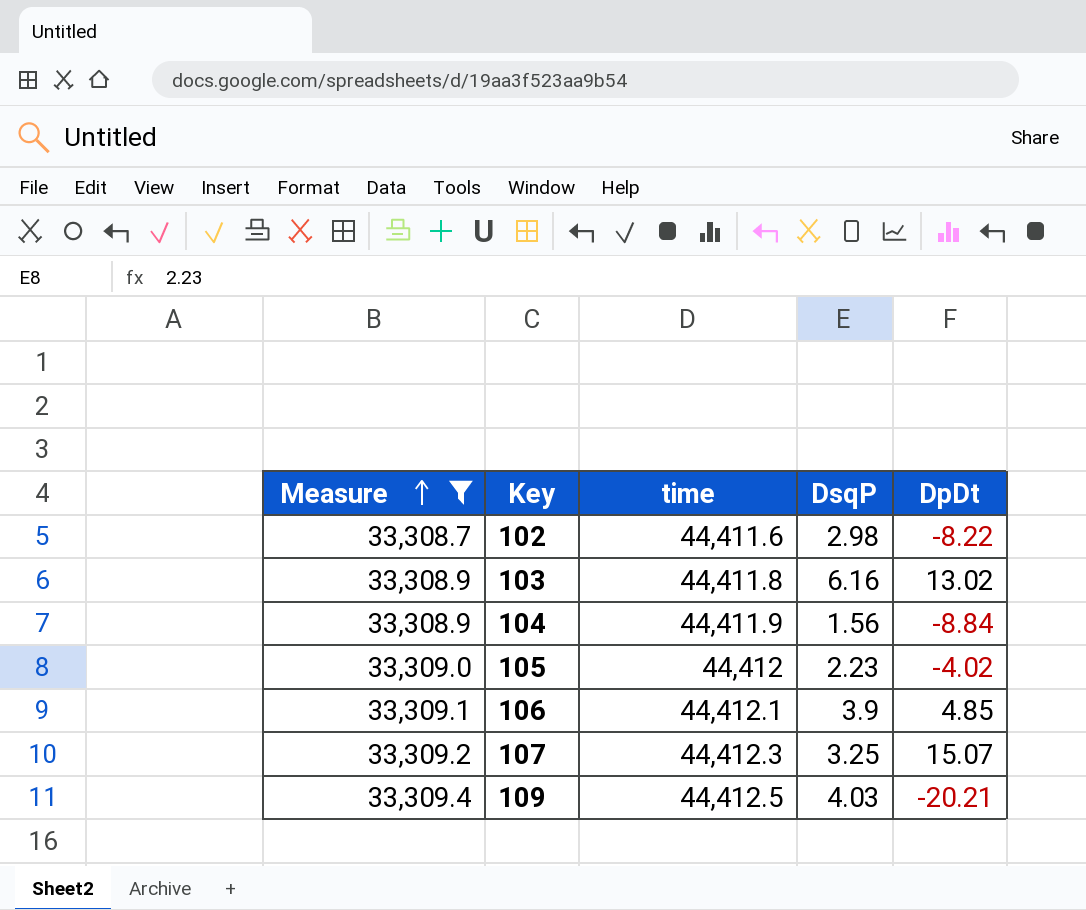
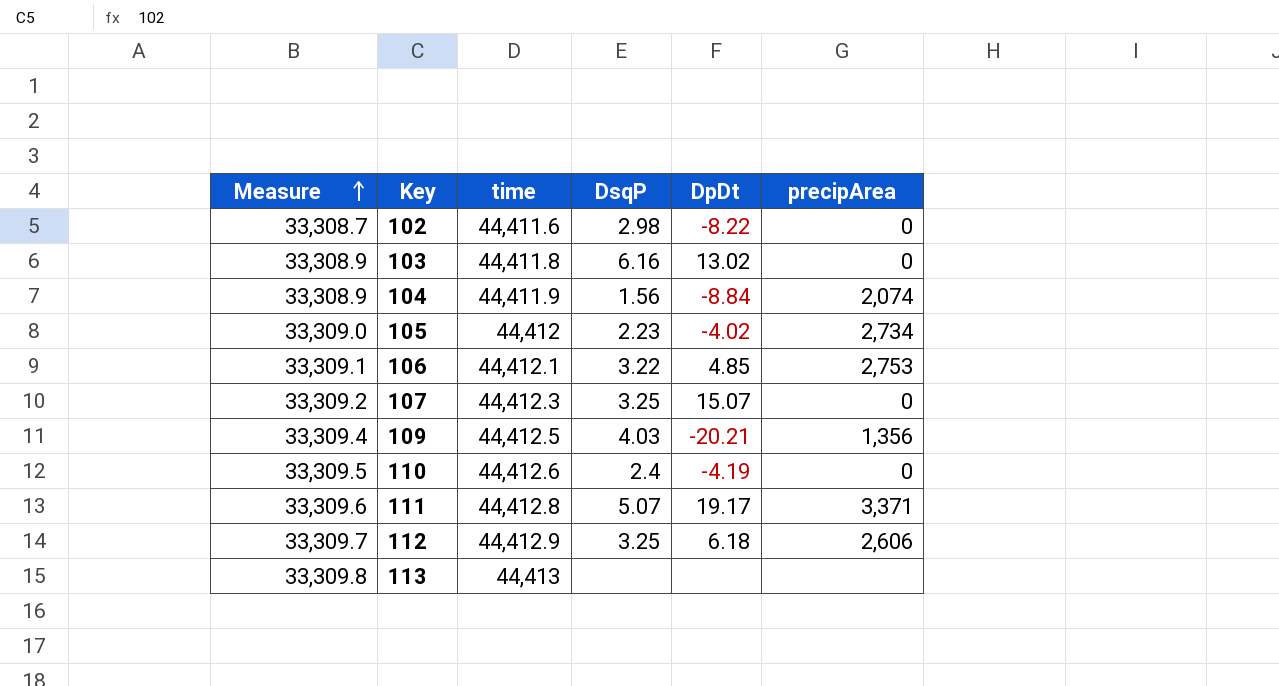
filter: Measure <= 33,309.4 -> none
column precipArea | position: none -> 6
106 | DsqP: 3.9 -> 3.22

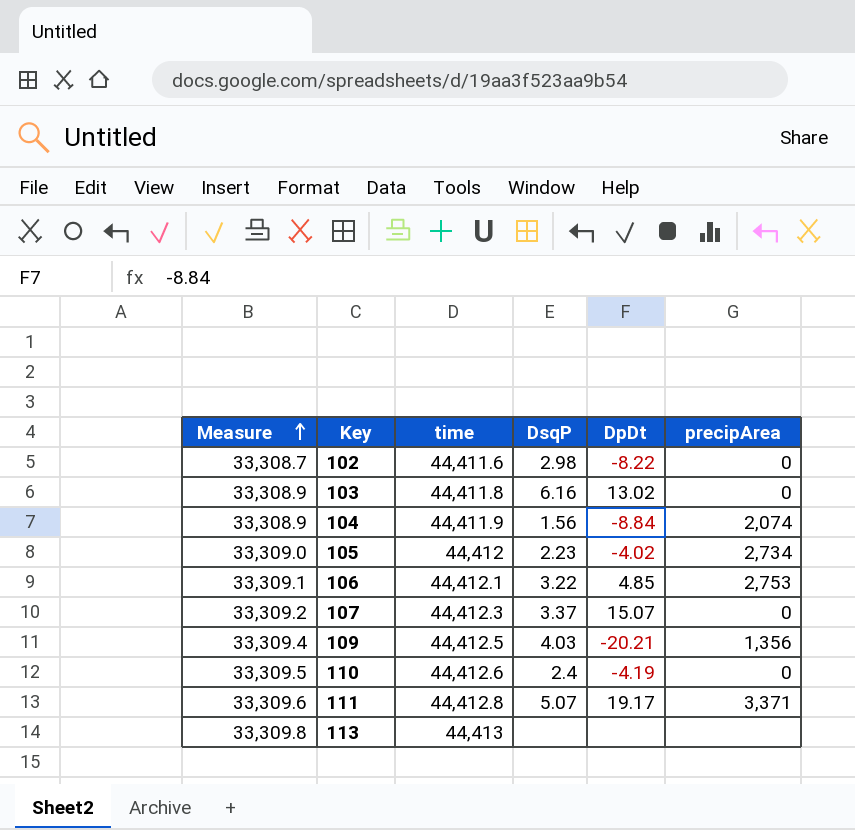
row 112: 33,309.7 | 44,412.9 | 3.25 | 6.18 | 2,606 -> none
107 | DsqP: 3.25 -> 3.37

